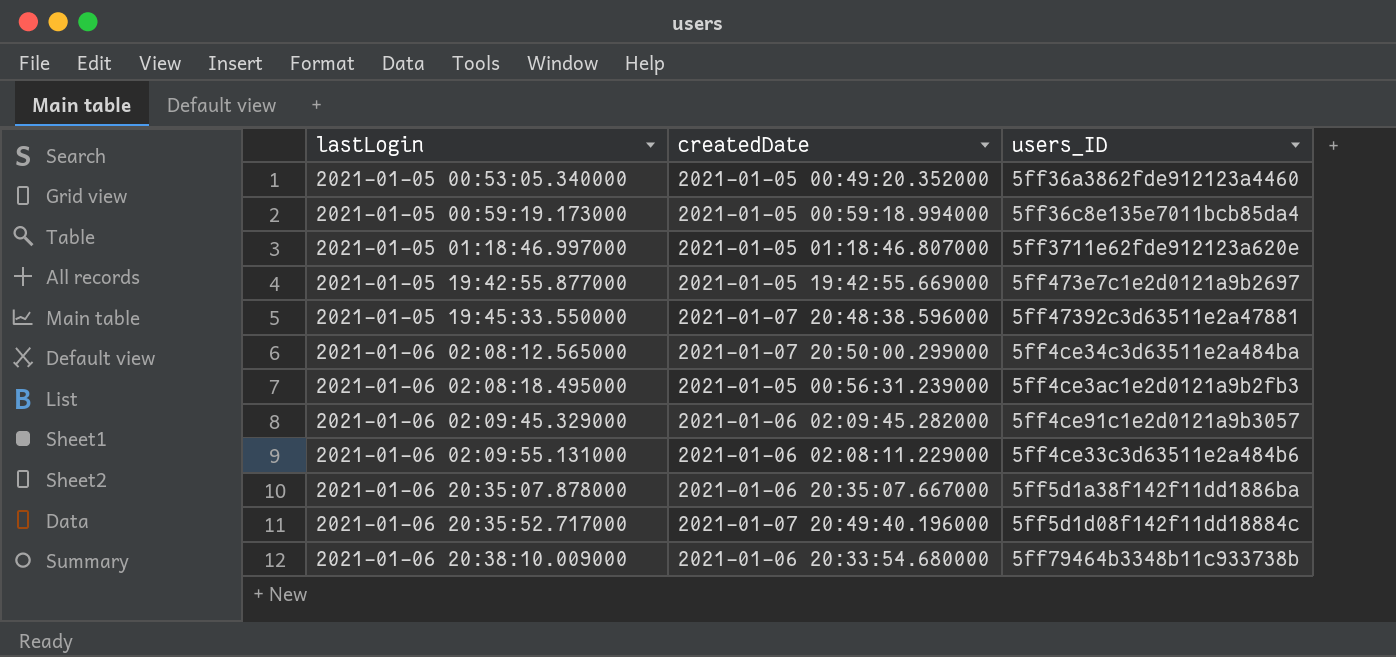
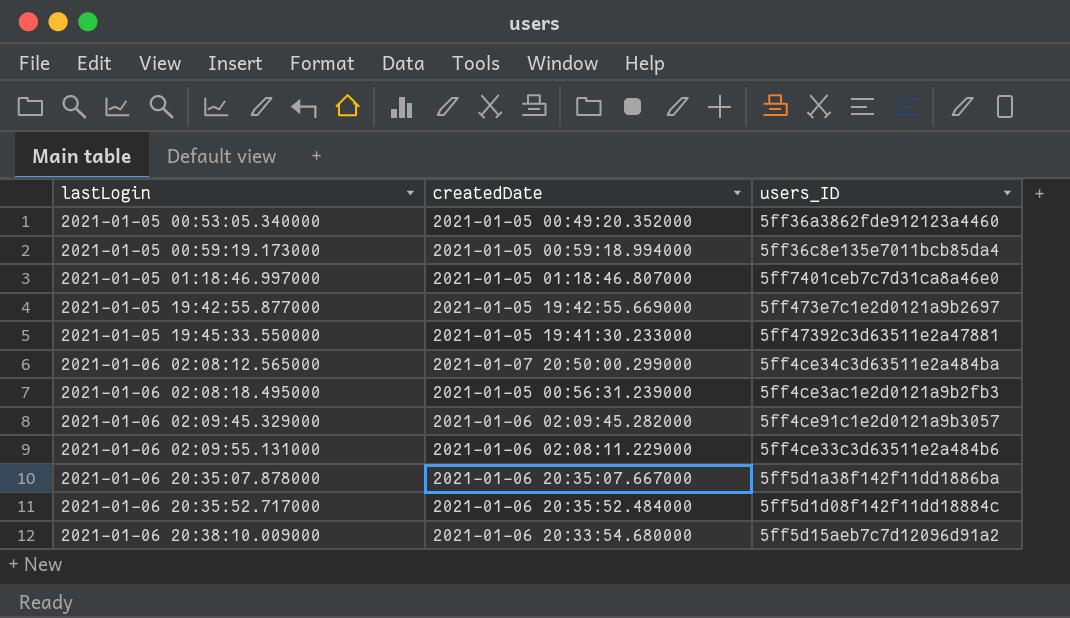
2021-01-05 01:18:46.997000 | users_ID: 5ff3711e62fde912123a620e -> 5ff7401ceb7c7d31ca8a46e0
2021-01-05 19:45:33.550000 | createdDate: 2021-01-07 20:48:38.596000 -> 2021-01-05 19:41:30.233000
2021-01-06 20:35:52.717000 | createdDate: 2021-01-07 20:49:40.196000 -> 2021-01-06 20:35:52.484000
2021-01-06 20:38:10.009000 | users_ID: 5ff79464b3348b11c933738b -> 5ff5d15aeb7c7d12096d91a2

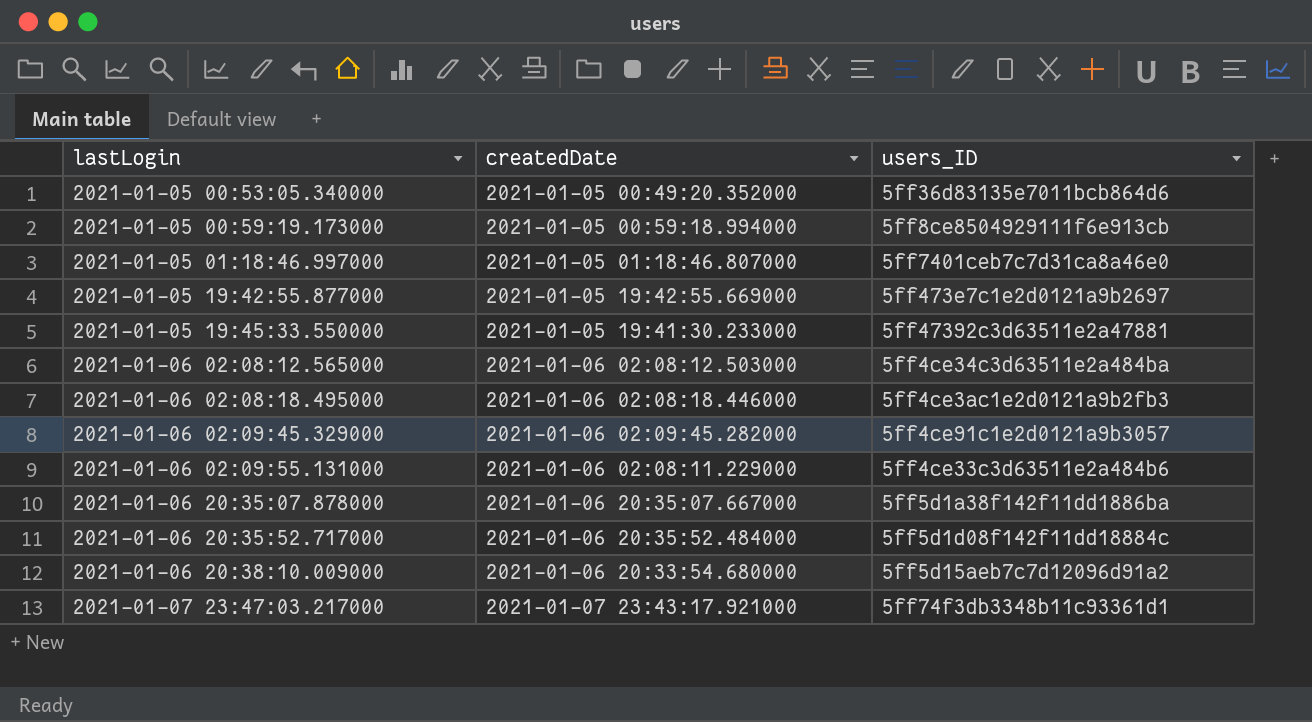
2021-01-05 00:53:05.340000 | users_ID: 5ff36a3862fde912123a4460 -> 5ff36d83135e7011bcb864d6
2021-01-05 00:59:19.173000 | users_ID: 5ff36c8e135e7011bcb85da4 -> 5ff8ce8504929111f6e913cb
2021-01-06 02:08:12.565000 | createdDate: 2021-01-07 20:50:00.299000 -> 2021-01-06 02:08:12.503000
2021-01-06 02:08:18.495000 | createdDate: 2021-01-05 00:56:31.239000 -> 2021-01-06 02:08:18.446000
row 2021-01-07 23:47:03.217000: none -> 2021-01-07 23:43:17.921000 | 5ff74f3db3348b11c93361d1

